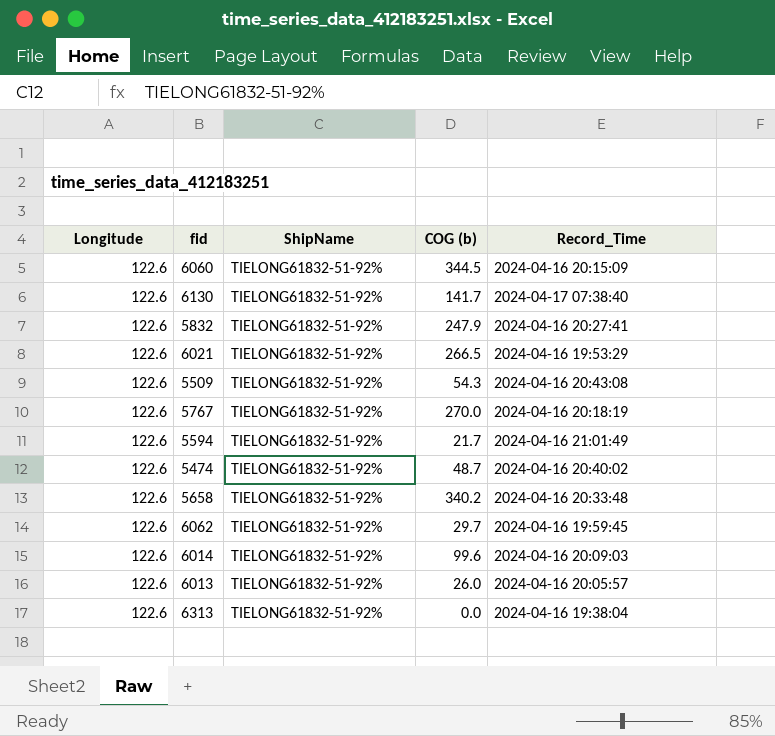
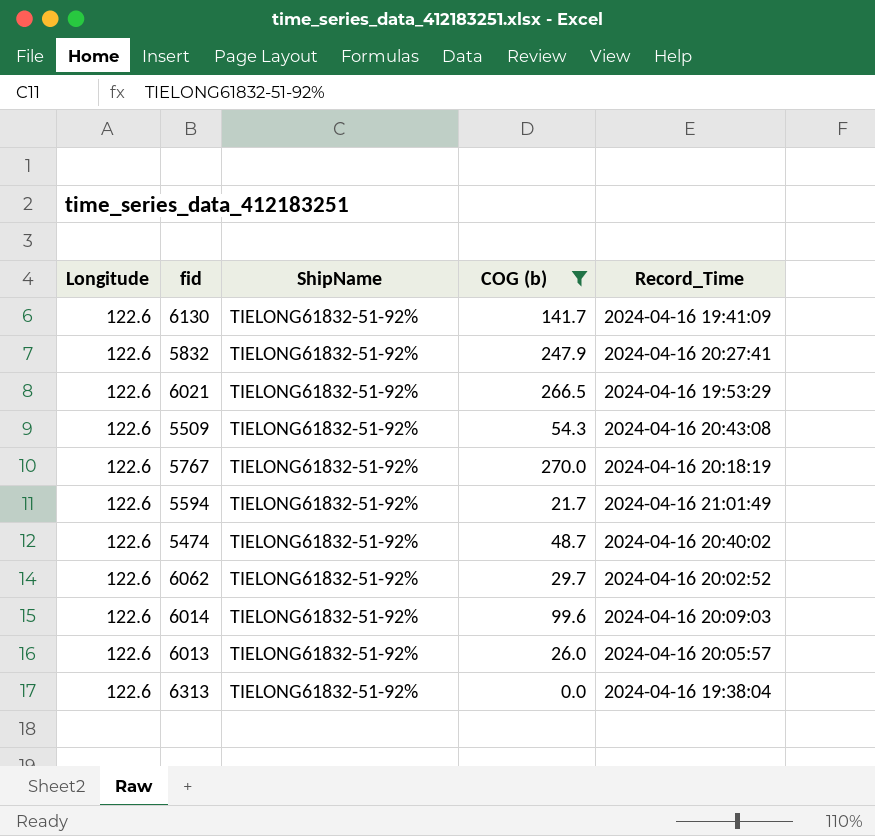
filter: none -> COG (b) <= 270.0
6130 | Record_Time: 2024-04-17 07:38:40 -> 2024-04-16 19:41:09
6062 | Record_Time: 2024-04-16 19:59:45 -> 2024-04-16 20:02:52

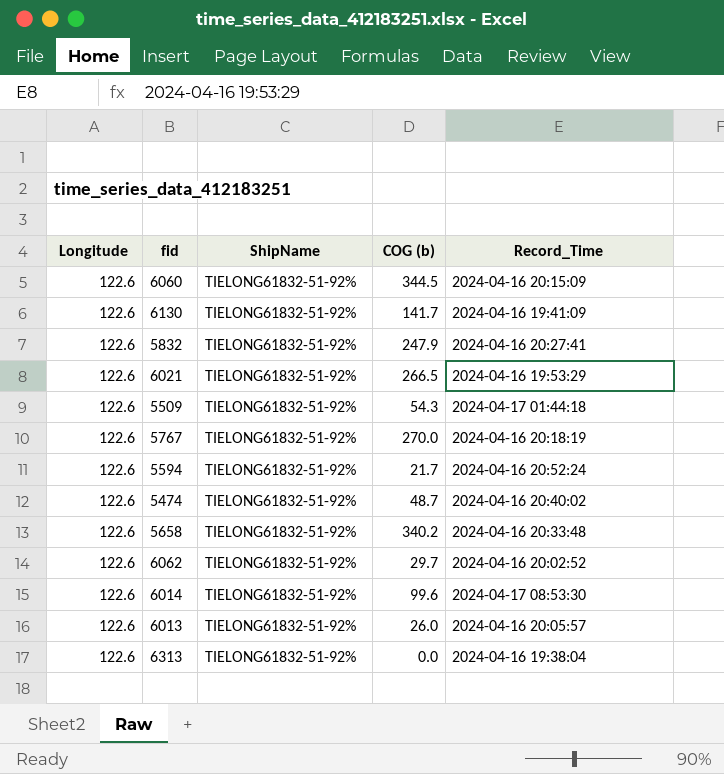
filter: COG (b) <= 270.0 -> none
5509 | Record_Time: 2024-04-16 20:43:08 -> 2024-04-17 01:44:18
5594 | Record_Time: 2024-04-16 21:01:49 -> 2024-04-16 20:52:24
6014 | Record_Time: 2024-04-16 20:09:03 -> 2024-04-17 08:53:30

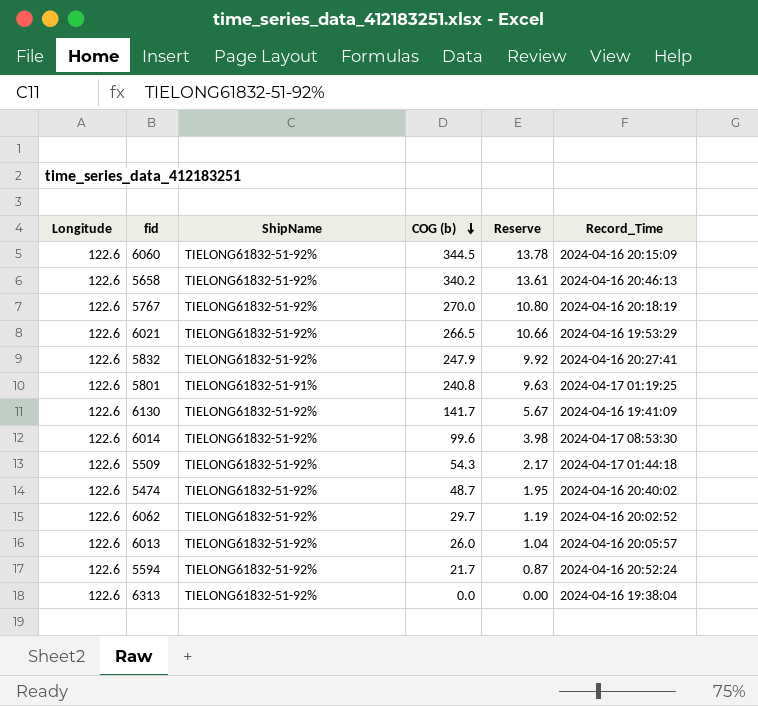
row order: none -> COG (b) descending
column Reserve | formula: none -> [COG (b)] * 0.04
5658 | Record_Time: 2024-04-16 20:33:48 -> 2024-04-16 20:46:13
row 5801: none -> 122.6 | TIELONG61832-51-91% | 240.8 | 9.63 | 2024-04-17 01:19:25

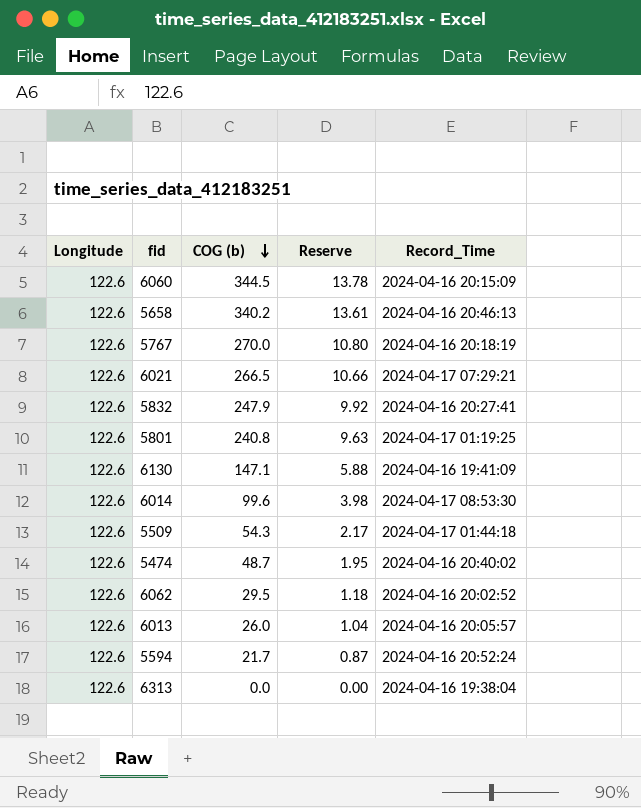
column ShipName | position: 3 -> none
6021 | Record_Time: 2024-04-16 19:53:29 -> 2024-04-17 07:29:21
6130 | COG (b): 141.7 -> 147.1
6130 | Reserve: 5.67 -> 5.88
6062 | COG (b): 29.7 -> 29.5
6062 | Reserve: 1.19 -> 1.18

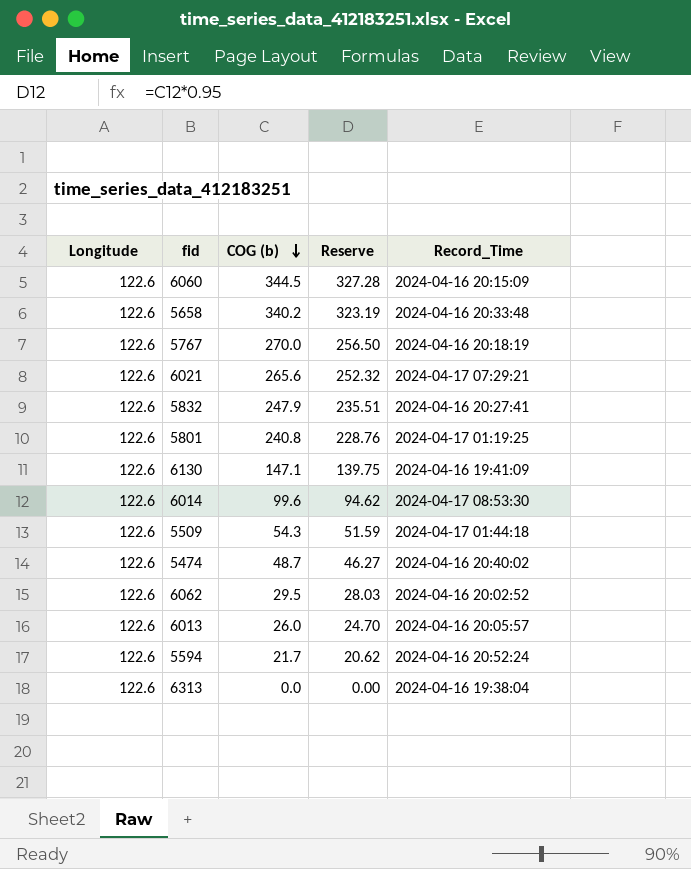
column Reserve | formula: [COG (b)] * 0.04 -> [COG (b)] * 0.95
5658 | Record_Time: 2024-04-16 20:46:13 -> 2024-04-16 20:33:48
6021 | COG (b): 266.5 -> 265.6

